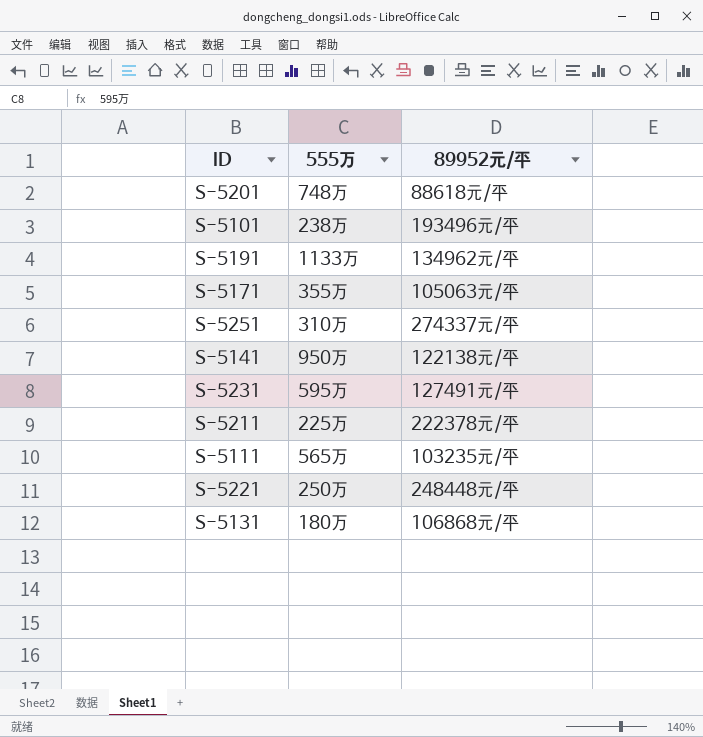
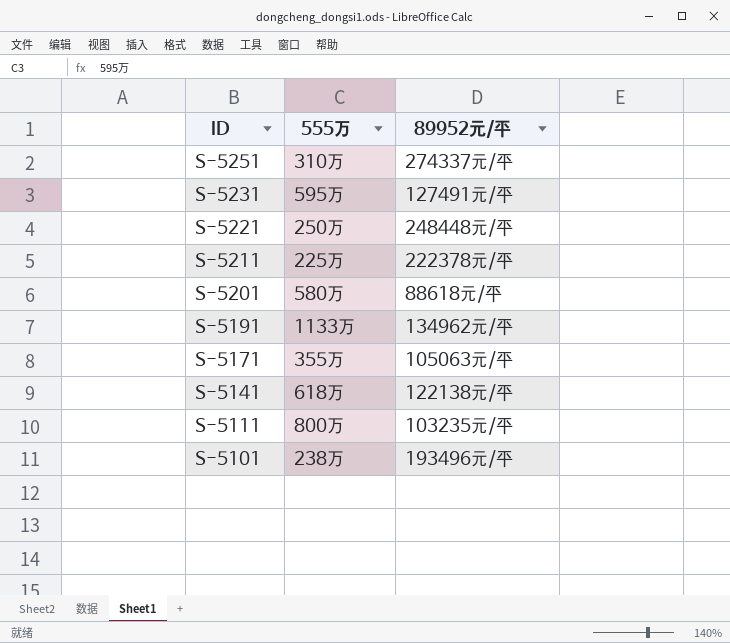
row order: none -> ID descending
row S-5131: 180万 | 106868元/平 -> none
S-5201 | 555万: 748万 -> 580万
S-5141 | 555万: 950万 -> 618万
S-5111 | 555万: 565万 -> 800万

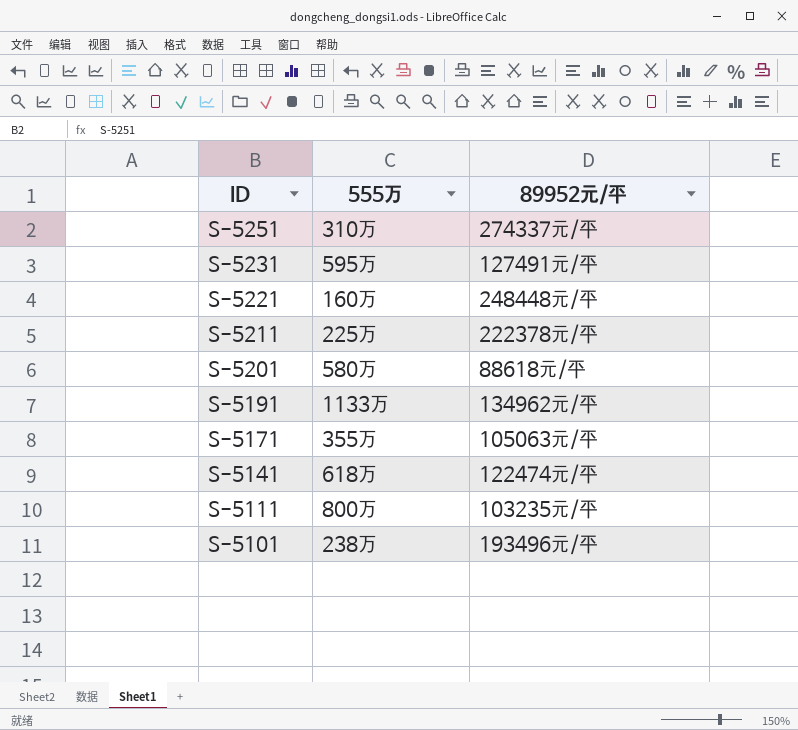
S-5221 | 555万: 250万 -> 160万
S-5141 | 89952元/平: 122138元/平 -> 122474元/平

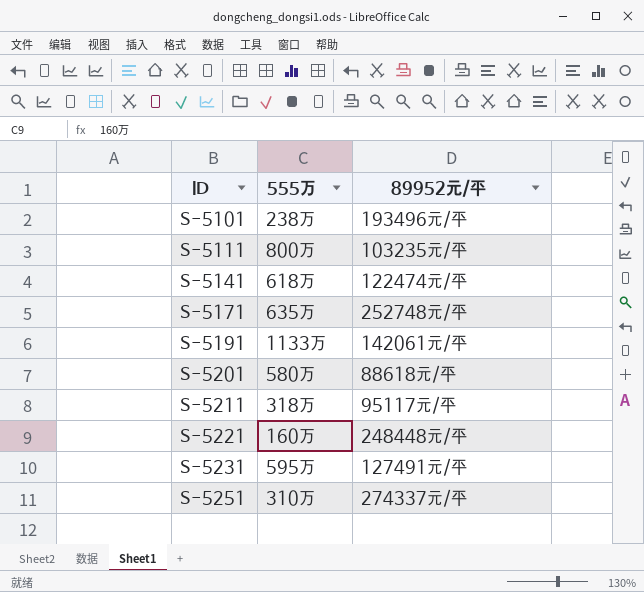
row order: ID descending -> ID ascending
S-5171 | 555万: 355万 -> 635万
S-5171 | 89952元/平: 105063元/平 -> 252748元/平
S-5191 | 89952元/平: 134962元/平 -> 142061元/平
S-5211 | 555万: 225万 -> 318万
S-5211 | 89952元/平: 222378元/平 -> 95117元/平

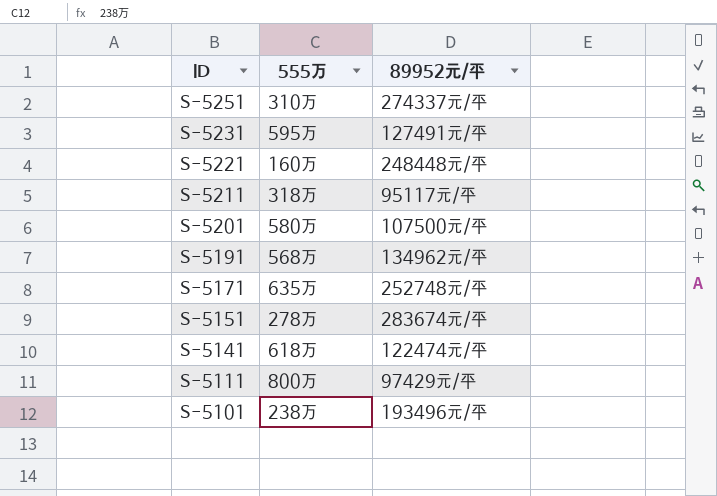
row order: ID ascending -> ID descending
S-5201 | 89952元/平: 88618元/平 -> 107500元/平
S-5191 | 555万: 1133万 -> 568万
S-5191 | 89952元/平: 142061元/平 -> 134962元/平
row S-5151: none -> 278万 | 283674元/平
S-5111 | 89952元/平: 103235元/平 -> 97429元/平

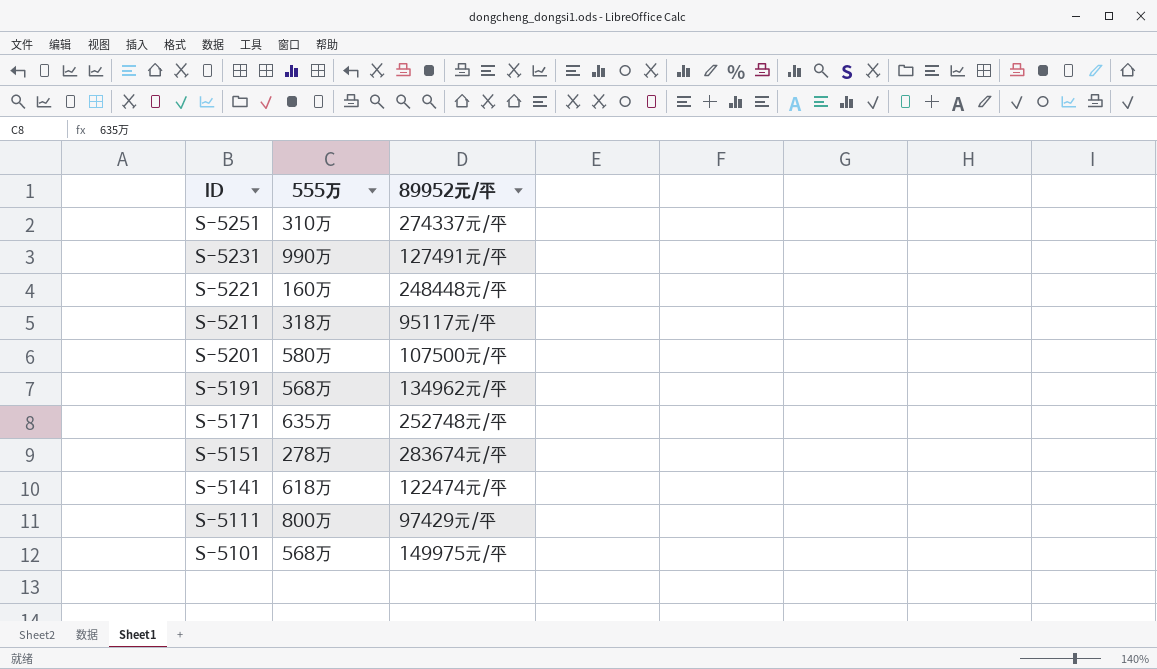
S-5231 | 555万: 595万 -> 990万
S-5101 | 555万: 238万 -> 568万
S-5101 | 89952元/平: 193496元/平 -> 149975元/平

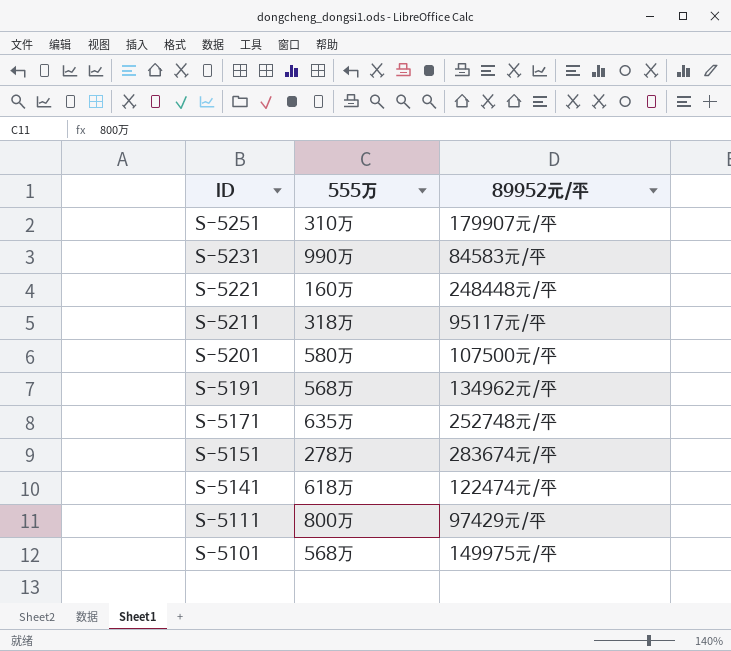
S-5251 | 89952元/平: 274337元/平 -> 179907元/平
S-5231 | 89952元/平: 127491元/平 -> 84583元/平

